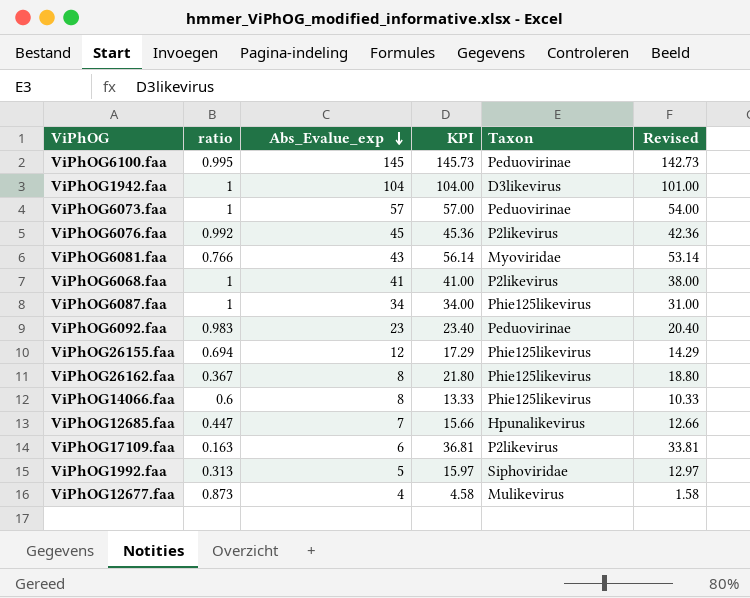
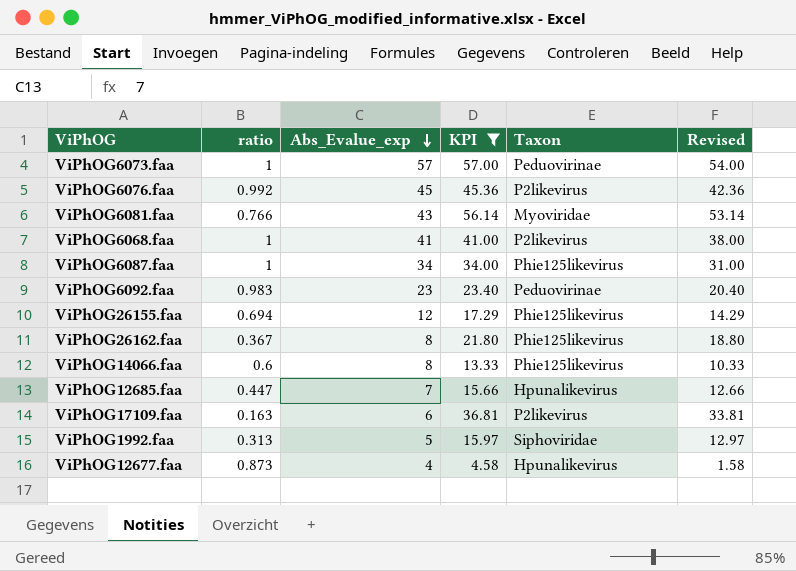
filter: none -> KPI <= 57.00
ViPhOG12677.faa | Taxon: Mulikevirus -> Hpunalikevirus

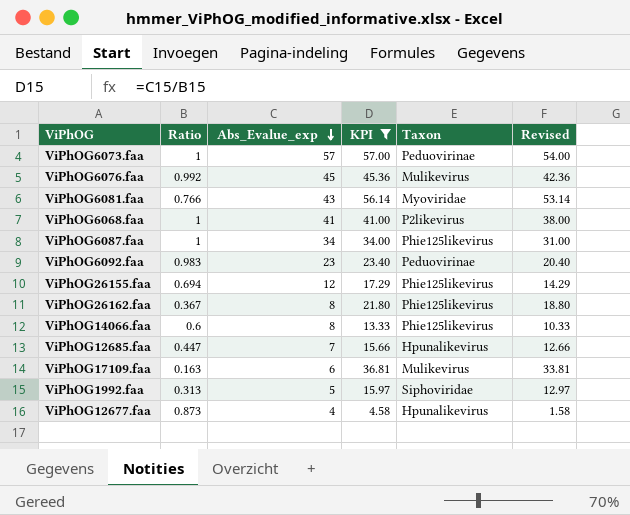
column name: ratio -> Ratio
ViPhOG6076.faa | Taxon: P2likevirus -> Mulikevirus
ViPhOG17109.faa | Taxon: P2likevirus -> Mulikevirus

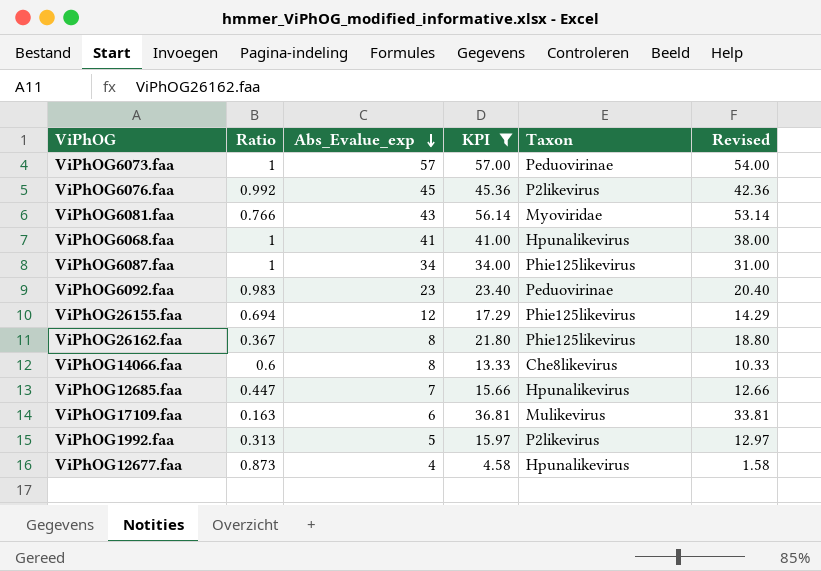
ViPhOG6076.faa | Taxon: Mulikevirus -> P2likevirus
ViPhOG6068.faa | Taxon: P2likevirus -> Hpunalikevirus
ViPhOG14066.faa | Taxon: Phie125likevirus -> Che8likevirus
ViPhOG1992.faa | Taxon: Siphoviridae -> P2likevirus

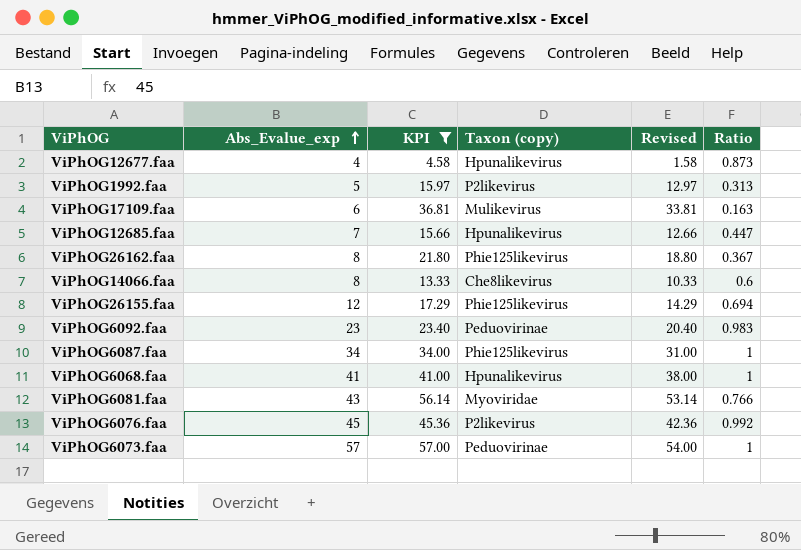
row order: Abs_Evalue_exp descending -> Abs_Evalue_exp ascending
column name: Taxon -> Taxon (copy)
column Ratio | position: 2 -> 6

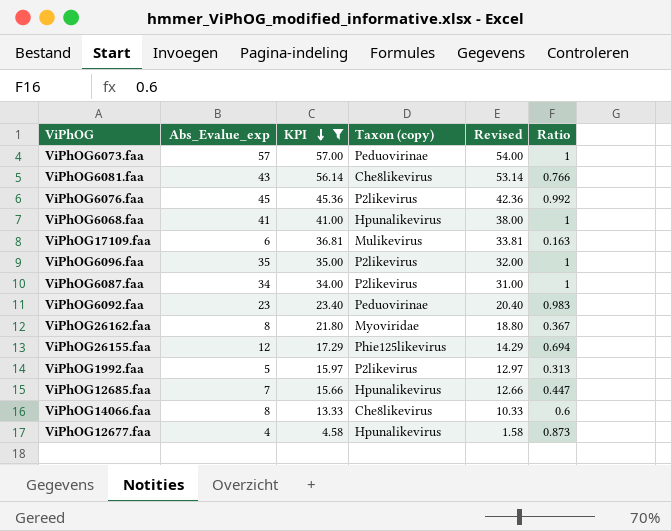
row order: Abs_Evalue_exp ascending -> KPI descending
ViPhOG6081.faa | Taxon (copy): Myoviridae -> Che8likevirus
row ViPhOG6096.faa: none -> 35 | 35.00 | P2likevirus | 32.00 | 1
ViPhOG6087.faa | Taxon (copy): Phie125likevirus -> P2likevirus
ViPhOG26162.faa | Taxon (copy): Phie125likevirus -> Myoviridae

